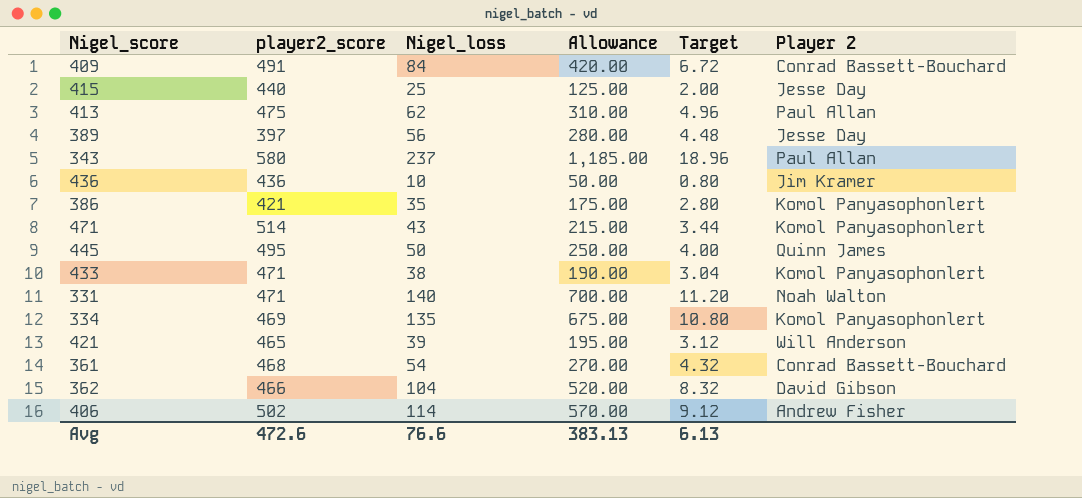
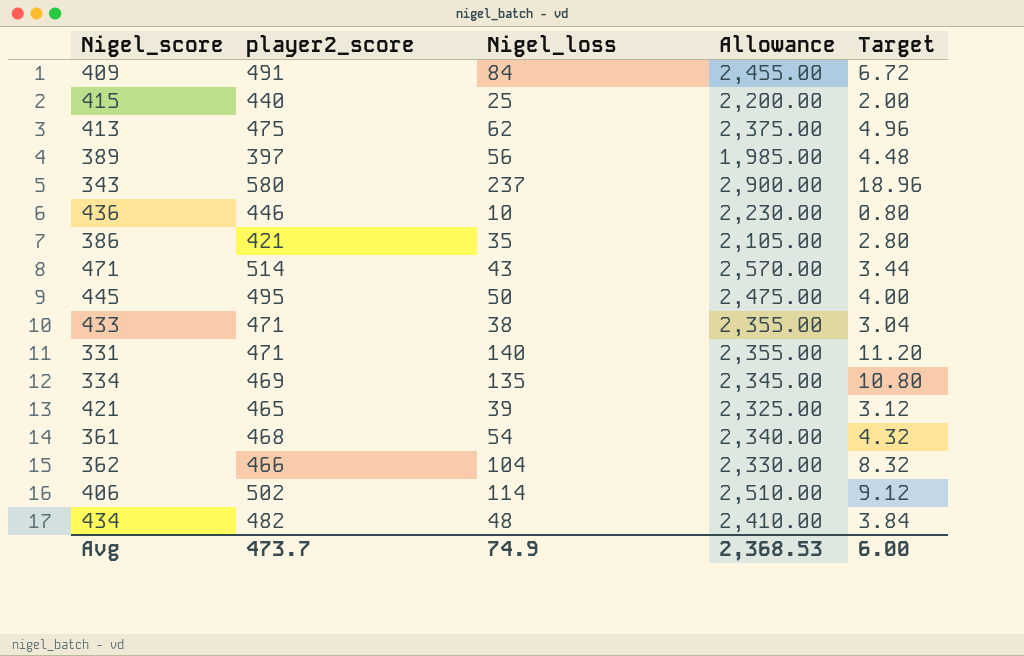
column Player 2 | position: 6 -> none
column Allowance | formula: [Nigel_loss] * 5 -> [player2_score] * 5
436 | player2_score: 436 -> 446
row 434: none -> 482 | 48 | 2,410.00 | 3.84
Avg | player2_score: 472.6 -> 473.7
Avg | Nigel_loss: 76.6 -> 74.9
Avg | Allowance: 383.13 -> 2,368.53
Avg | Target: 6.13 -> 6.00

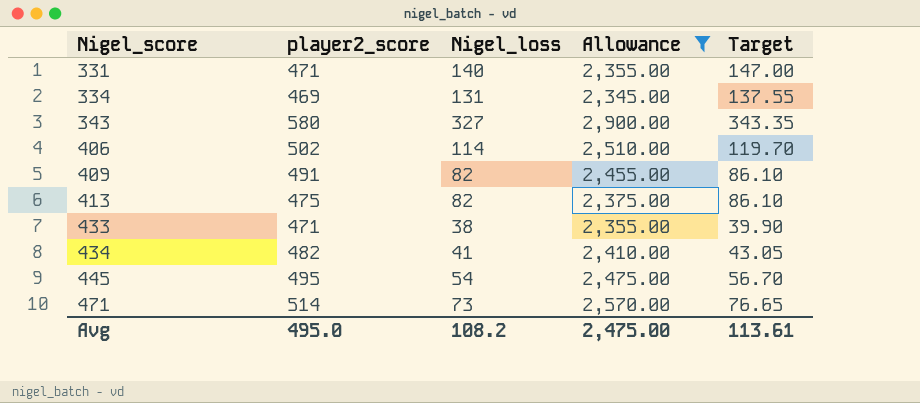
filter: none -> Allowance >= 2,345.00
row order: none -> Nigel_score ascending
column Target | formula: [Nigel_loss] * 0.08 -> [Nigel_loss] * 1.05
334 | Nigel_loss: 135 -> 131
343 | Nigel_loss: 237 -> 327
409 | Nigel_loss: 84 -> 82
413 | Nigel_loss: 62 -> 82
434 | Nigel_loss: 48 -> 41
445 | Nigel_loss: 50 -> 54
471 | Nigel_loss: 43 -> 73
Avg | player2_score: 473.7 -> 495.0
Avg | Nigel_loss: 74.9 -> 108.2
Avg | Allowance: 2,368.53 -> 2,475.00
Avg | Target: 6.00 -> 113.61

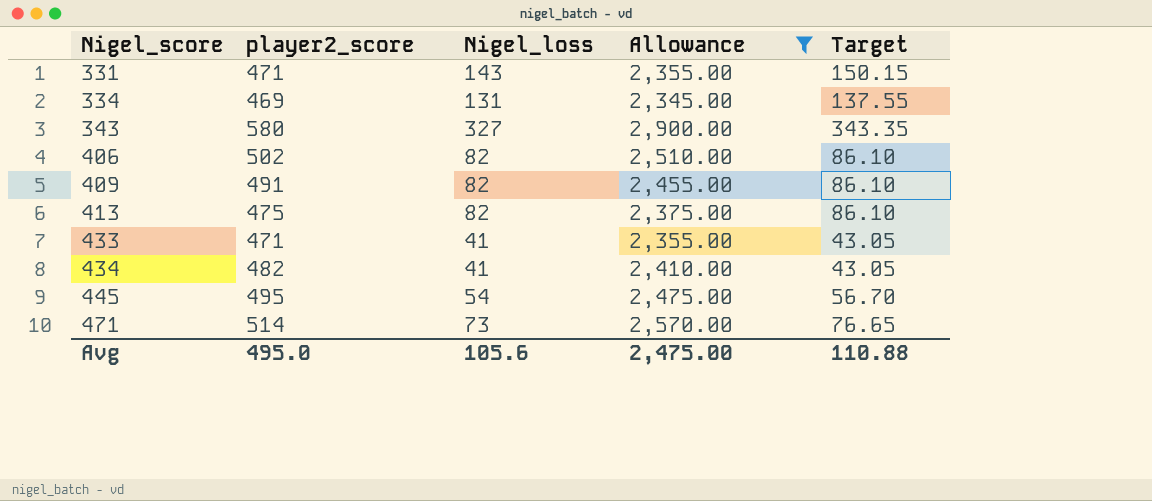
331 | Nigel_loss: 140 -> 143
331 | Target: 147.00 -> 150.15
406 | Nigel_loss: 114 -> 82
406 | Target: 119.70 -> 86.10
433 | Nigel_loss: 38 -> 41
433 | Target: 39.90 -> 43.05
Avg | Nigel_loss: 108.2 -> 105.6
Avg | Target: 113.61 -> 110.88

